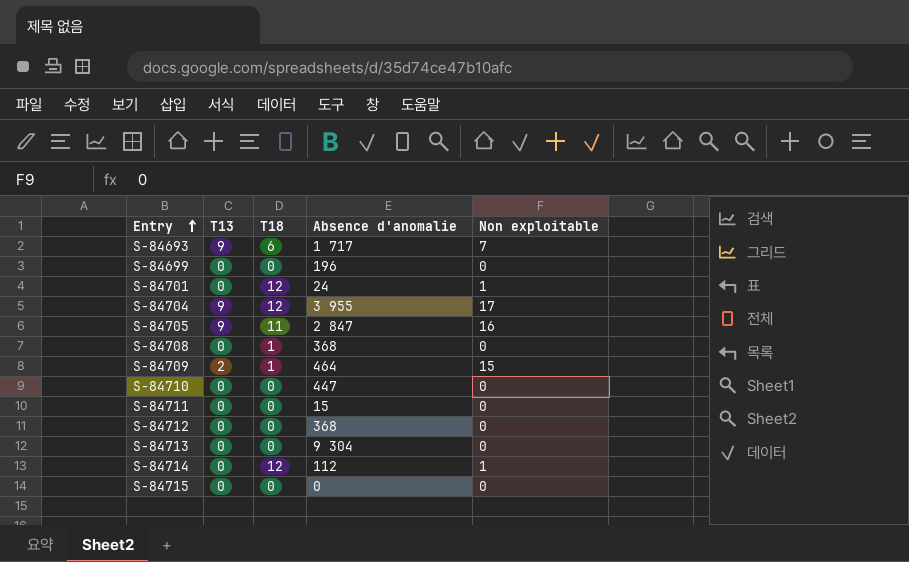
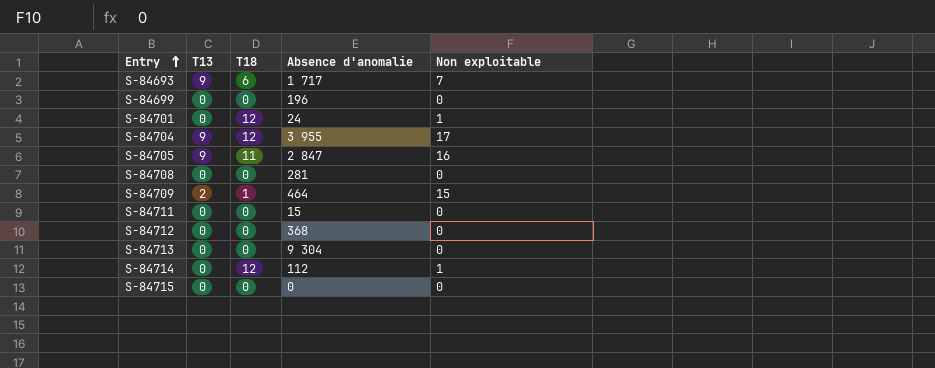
row S-84710: 0 | 0 | 447 | 0 -> none
S-84708 | T18: 1 -> 0
S-84708 | Absence d'anomalie: 368 -> 281

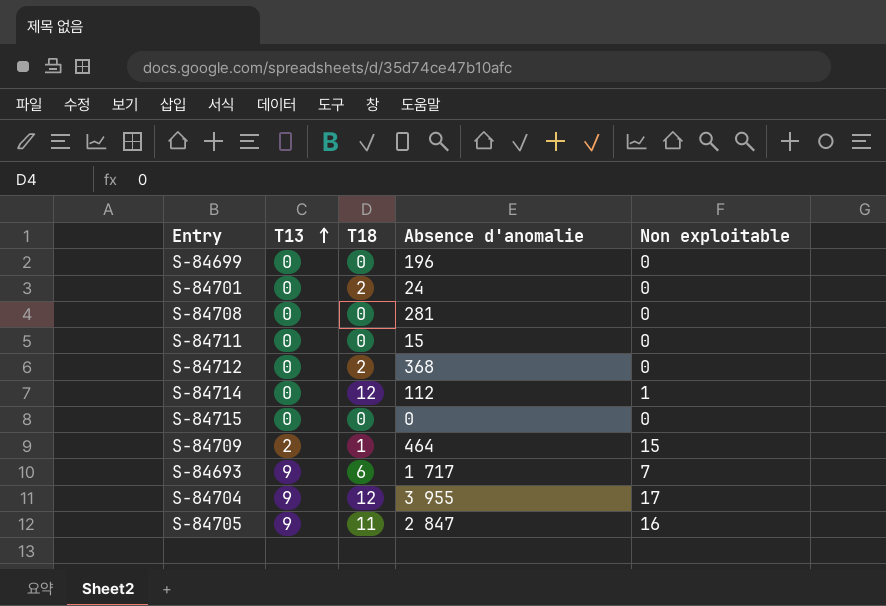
row order: Entry ascending -> T13 ascending
row S-84713: 0 | 0 | 9 304 | 0 -> none
S-84701 | T18: 12 -> 2
S-84701 | Non exploitable: 1 -> 0
S-84712 | T18: 0 -> 2

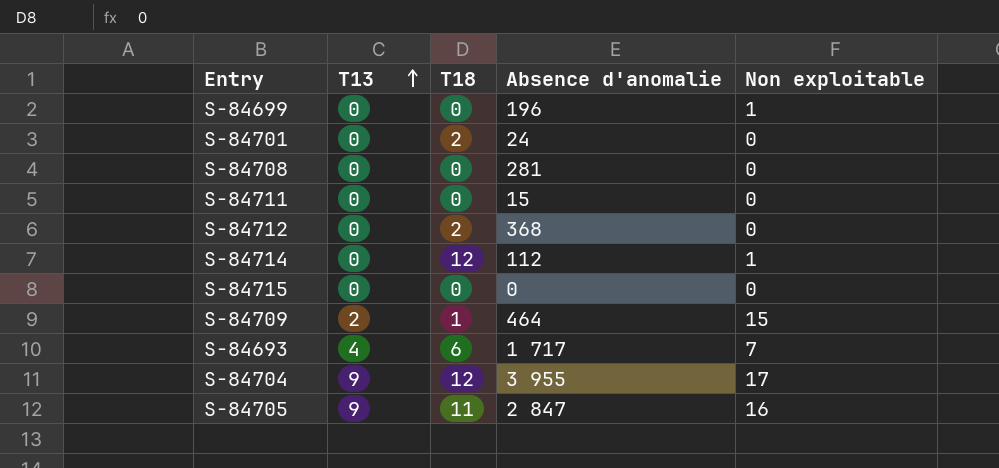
S-84699 | Non exploitable: 0 -> 1
S-84693 | T13: 9 -> 4

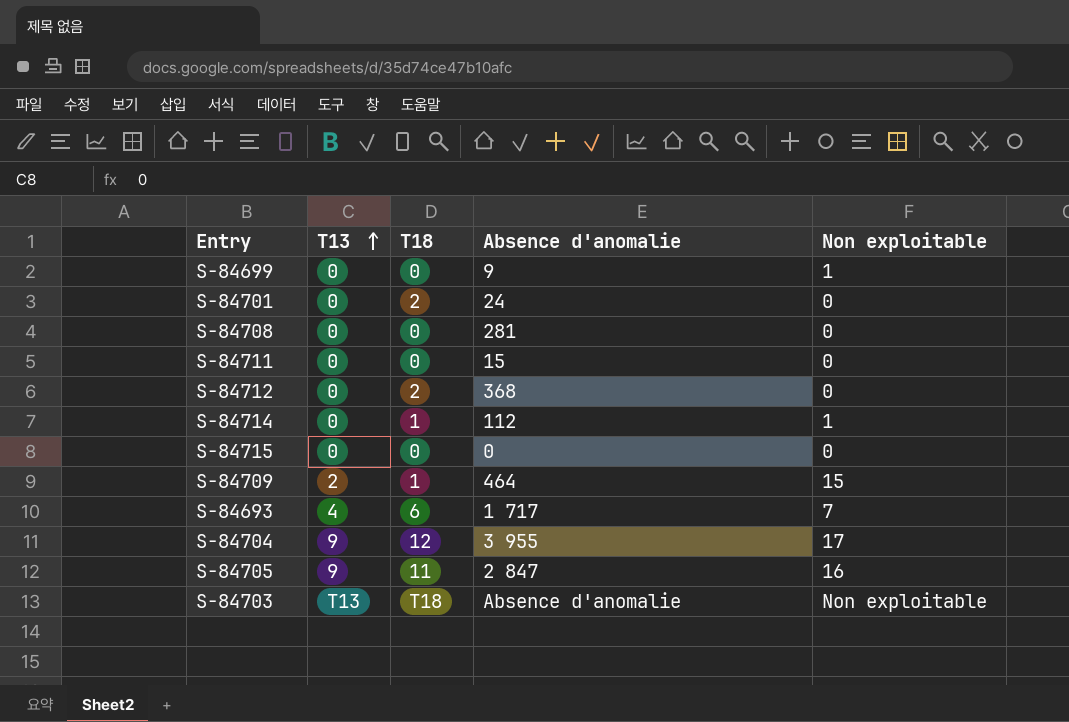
S-84699 | Absence d'anomalie: 196 -> 9
S-84714 | T18: 12 -> 1
row S-84703: none -> T13 | T18 | Absence d'anomalie | Non exploitable

